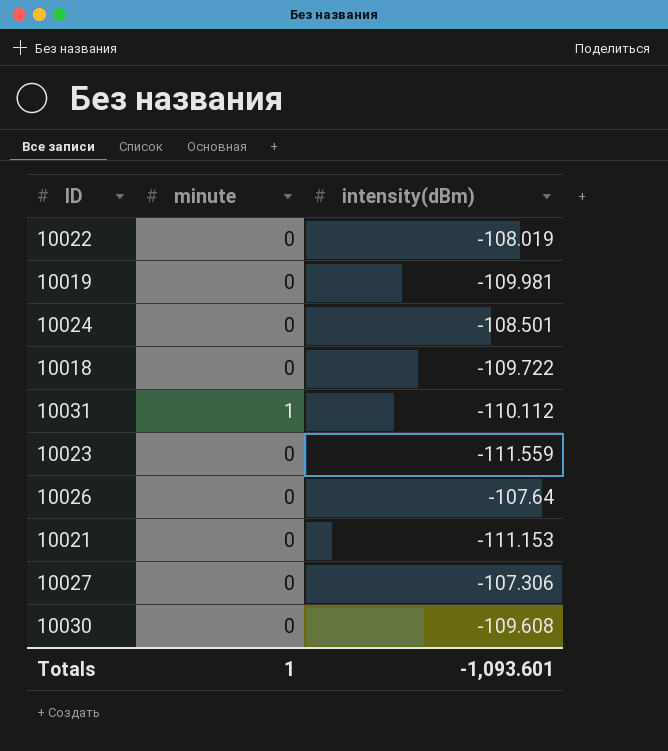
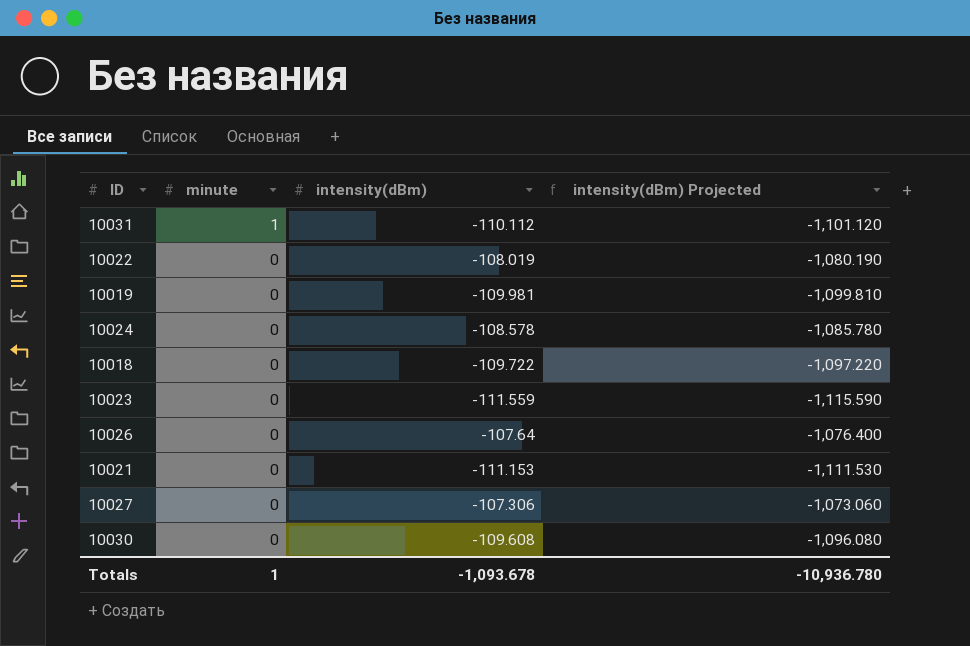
row order: none -> minute descending
column intensity(dBm) Projected | formula: none -> [intensity(dBm)] * 10
10024 | intensity(dBm): -108.501 -> -108.578
Totals | intensity(dBm): -1,093.601 -> -1,093.678

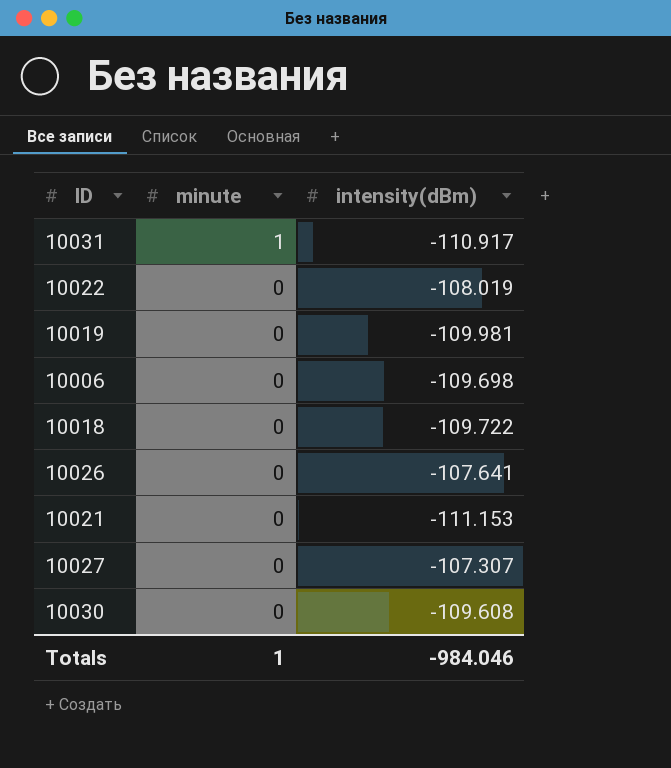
column intensity(dBm) Projected | formula: [intensity(dBm)] * 10 -> none
row 10024: 0 | -108.578 | -1,085.780 -> none
row 10023: 0 | -111.559 | -1,115.590 -> none
10031 | intensity(dBm): -110.112 -> -110.917
row 10006: none -> 0 | -109.698
10026 | intensity(dBm): -107.64 -> -107.641
10027 | intensity(dBm): -107.306 -> -107.307
Totals | intensity(dBm): -1,093.678 -> -984.046

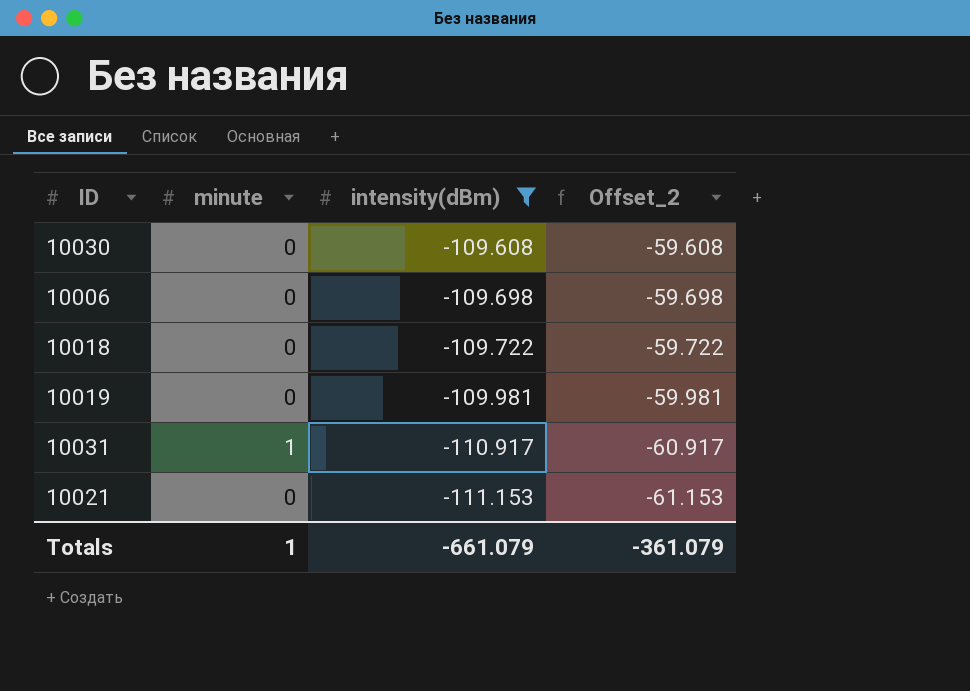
filter: none -> intensity(dBm) <= -109.608
row order: minute descending -> intensity(dBm) descending
column Offset_2 | formula: none -> [intensity(dBm)] + 50
Totals | intensity(dBm): -984.046 -> -661.079

